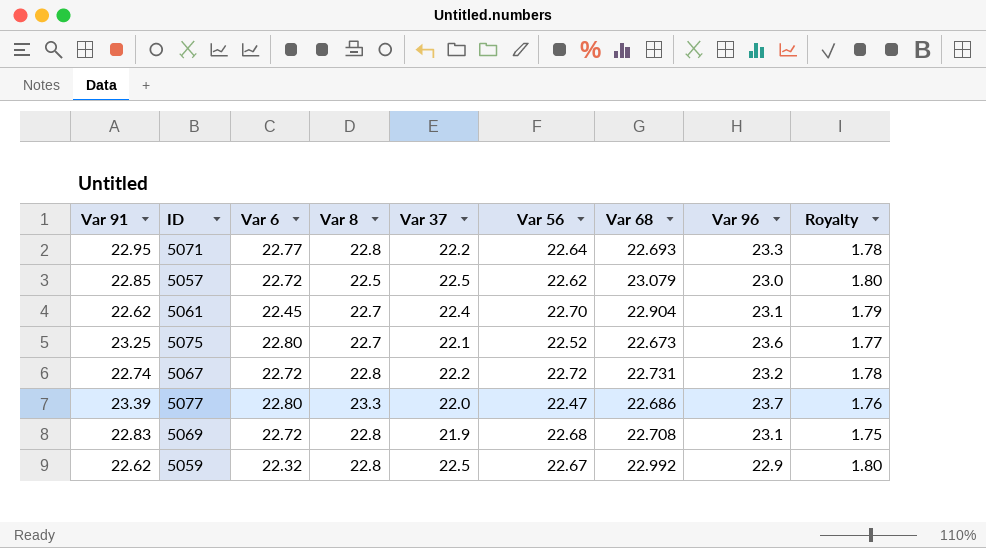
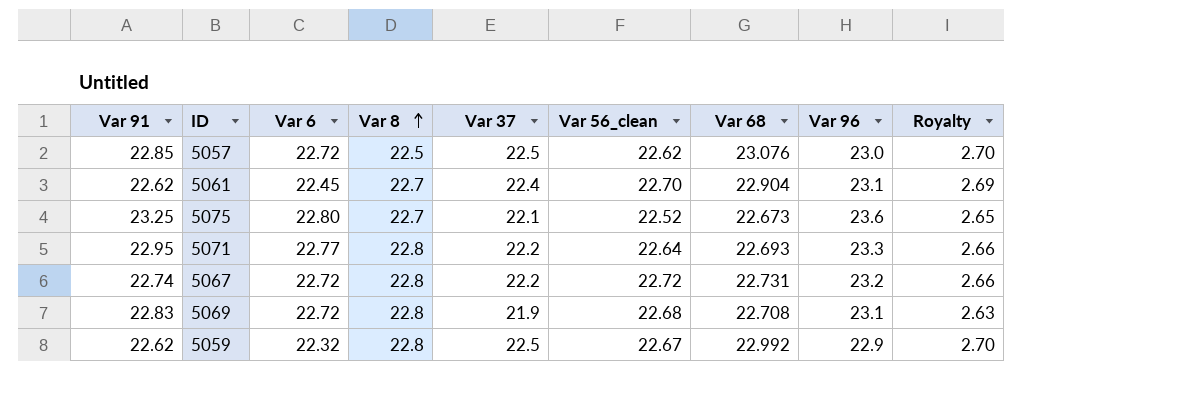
row order: none -> Var 8 ascending
column name: Var 56 -> Var 56_clean
column Royalty | formula: [Var 37] * 0.08 -> [Var 37] * 0.12
row 5077: 23.39 | 22.80 | 23.3 | 22.0 | 22.47 | 22.686 | 23.7 | 1.76 -> none
5057 | Var 68: 23.079 -> 23.076

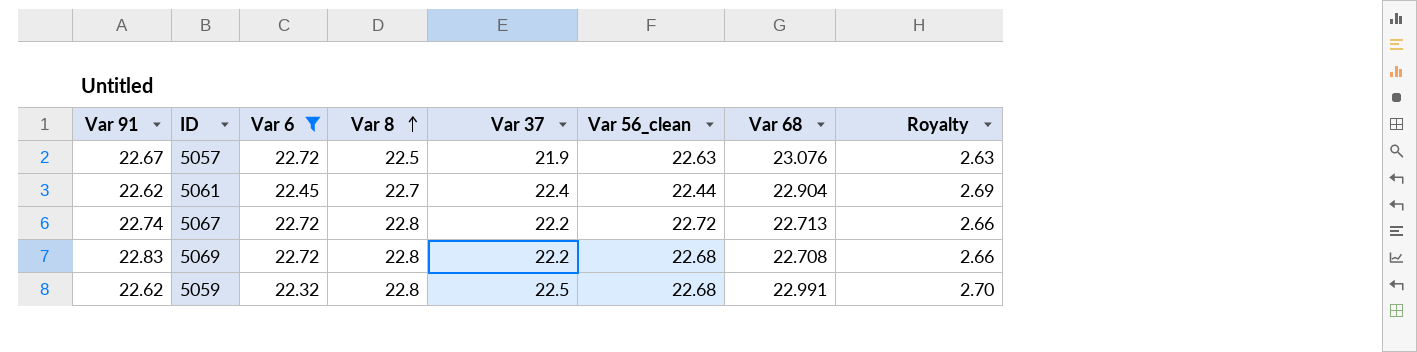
filter: none -> Var 6 <= 22.72
column Var 96 | position: 8 -> none
5057 | Var 91: 22.85 -> 22.67
5057 | Var 37: 22.5 -> 21.9
5057 | Var 56_clean: 22.62 -> 22.63
5057 | Royalty: 2.70 -> 2.63
5061 | Var 56_clean: 22.70 -> 22.44
5067 | Var 68: 22.731 -> 22.713
5069 | Var 37: 21.9 -> 22.2
5069 | Royalty: 2.63 -> 2.66
5059 | Var 56_clean: 22.67 -> 22.68
5059 | Var 68: 22.992 -> 22.991

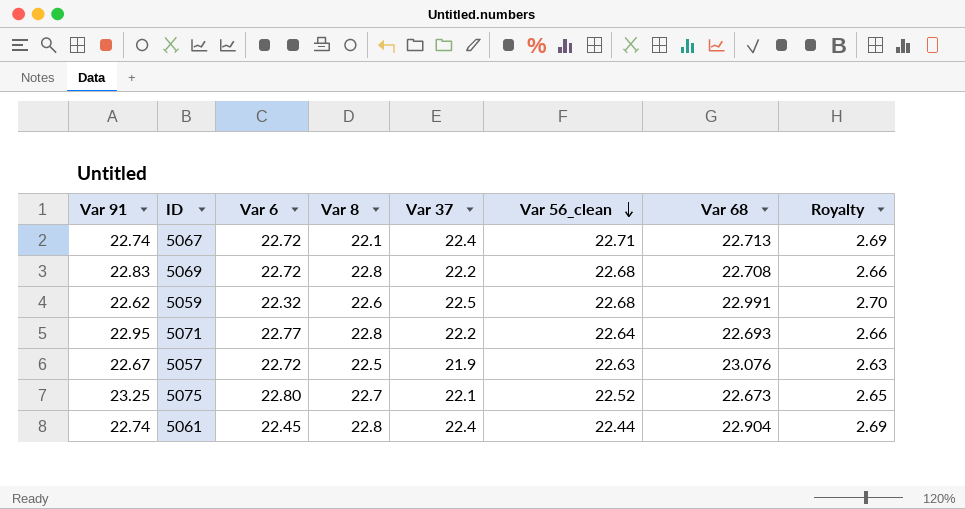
filter: Var 6 <= 22.72 -> none
row order: Var 8 ascending -> Var 56_clean descending
5067 | Var 8: 22.8 -> 22.1
5067 | Var 37: 22.2 -> 22.4
5067 | Var 56_clean: 22.72 -> 22.71
5067 | Royalty: 2.66 -> 2.69
5059 | Var 8: 22.8 -> 22.6
5061 | Var 91: 22.62 -> 22.74
5061 | Var 8: 22.7 -> 22.8

